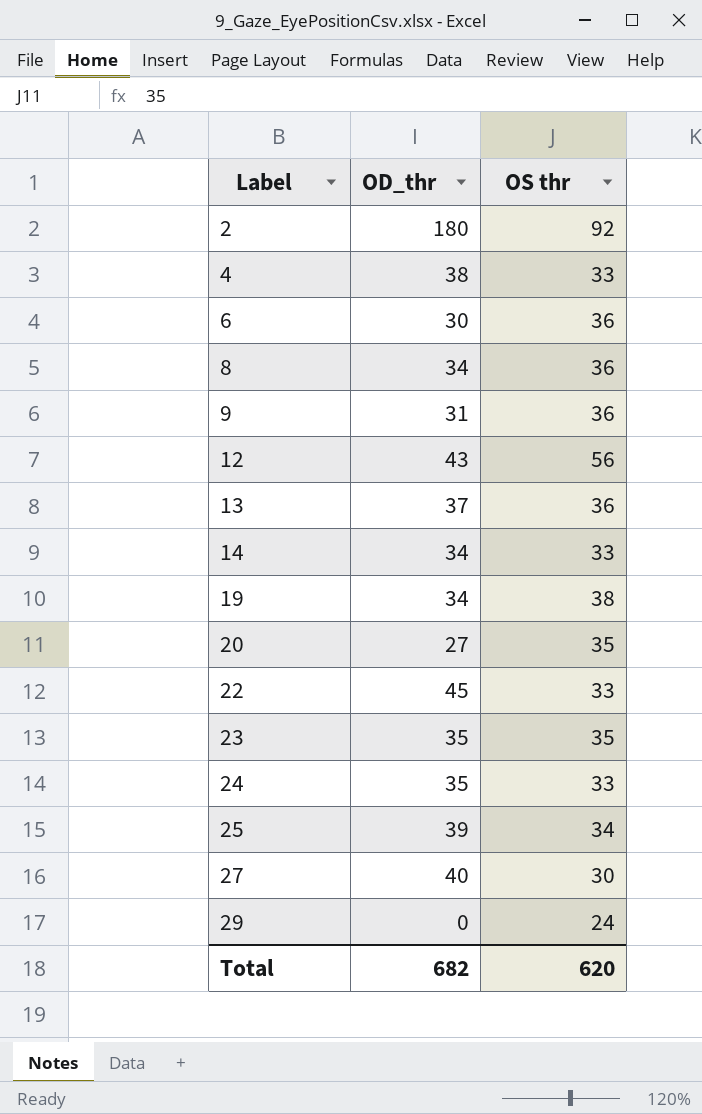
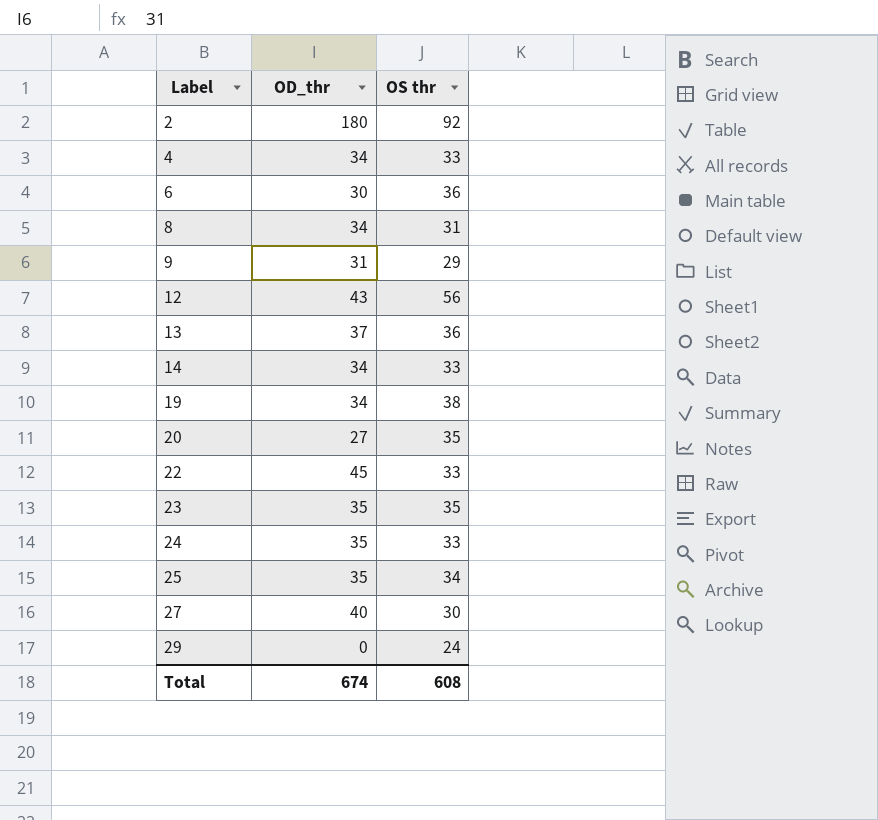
4 | OD_thr: 38 -> 34
8 | OS thr: 36 -> 31
9 | OS thr: 36 -> 29
25 | OD_thr: 39 -> 35
Total | OD_thr: 682 -> 674
Total | OS thr: 620 -> 608

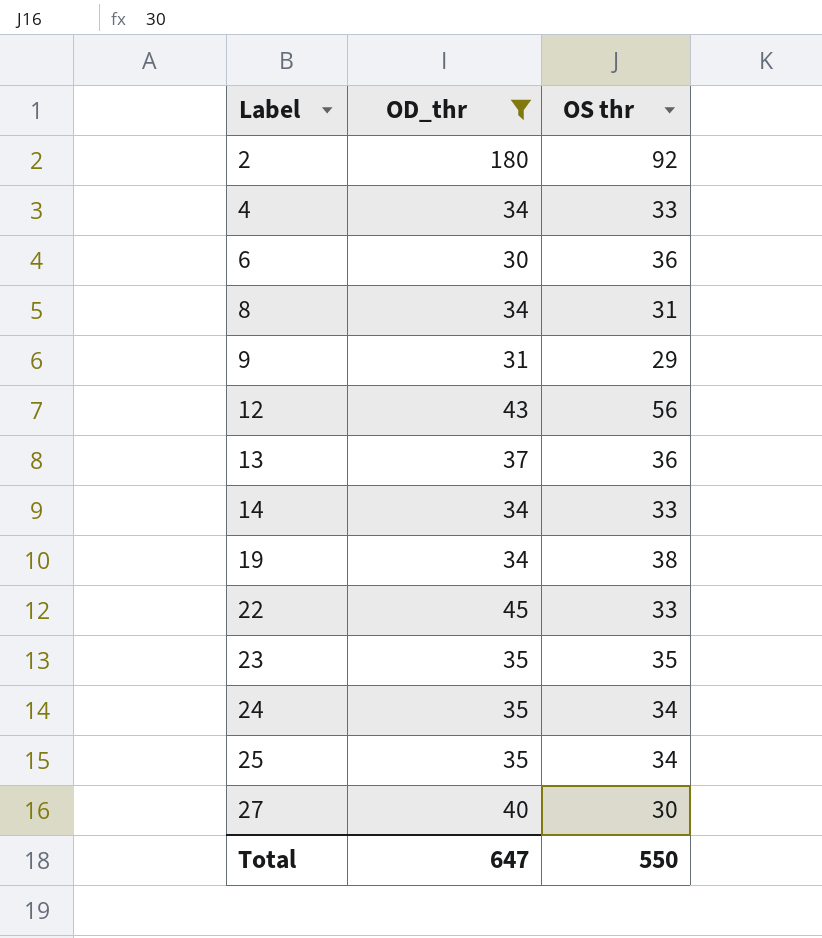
filter: none -> OD_thr >= 30
24 | OS thr: 33 -> 34
Total | OD_thr: 674 -> 647
Total | OS thr: 608 -> 550

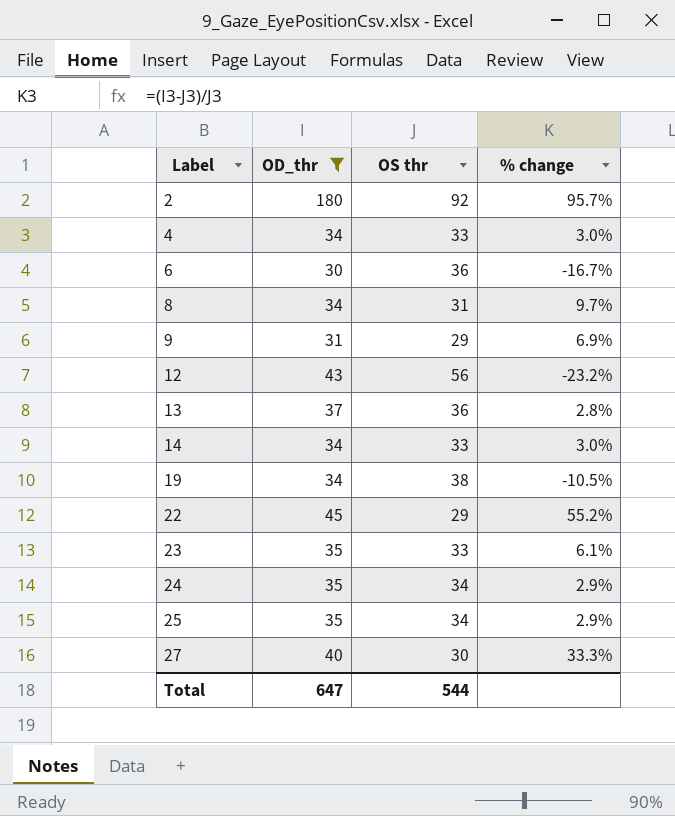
column % change | formula: none -> ([OD_thr] - [OS thr]) / [OS thr]
22 | OS thr: 33 -> 29
23 | OS thr: 35 -> 33
Total | OS thr: 550 -> 544

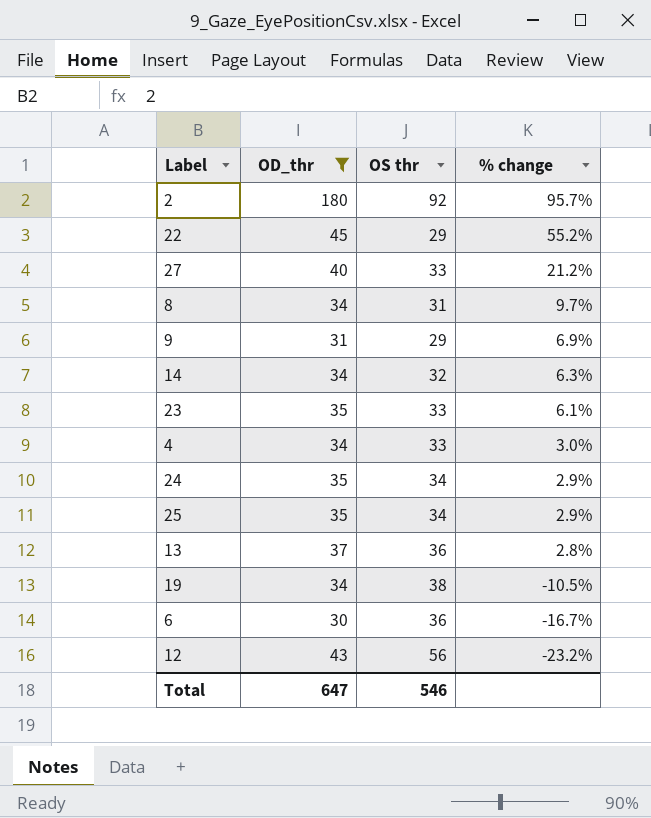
row order: Label ascending -> % change descending
27 | OS thr: 30 -> 33
27 | % change: 33.3% -> 21.2%
14 | OS thr: 33 -> 32
14 | % change: 3.0% -> 6.3%
Total | OS thr: 544 -> 546

